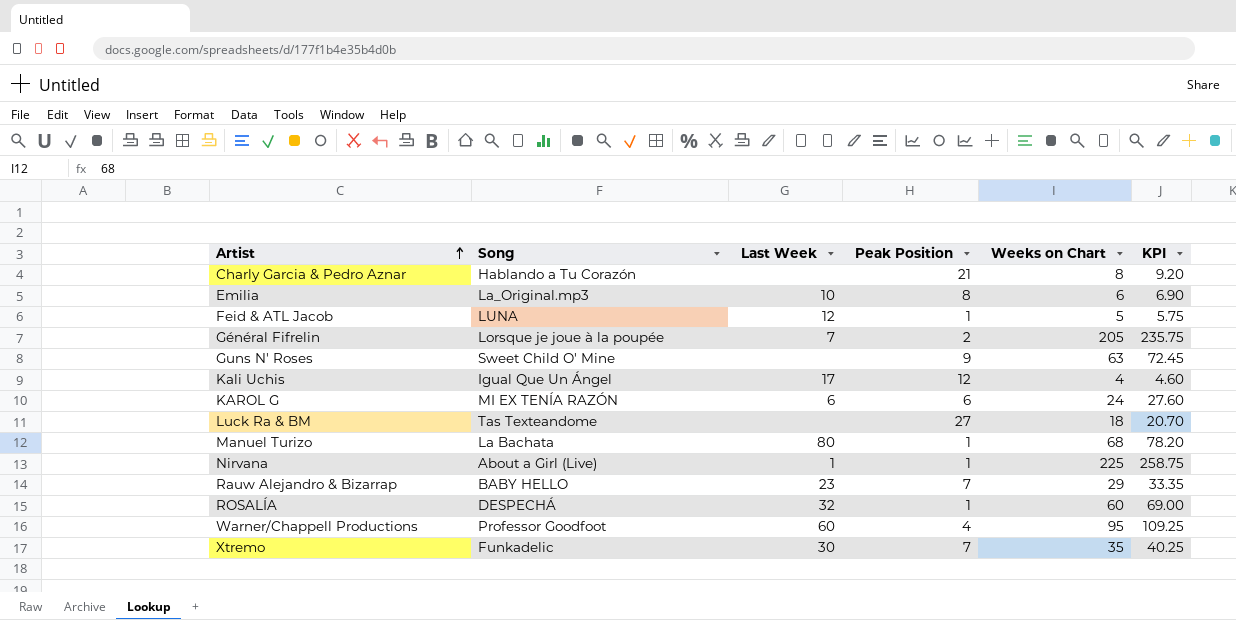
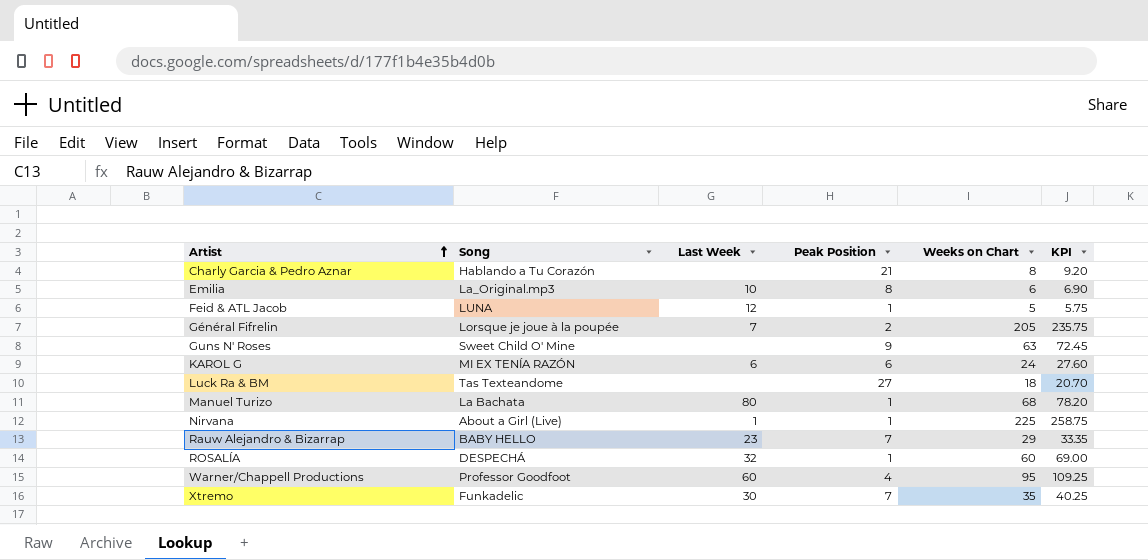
row Kali Uchis: Igual Que Un Ángel | 17 | 12 | 4 | 4.60 -> none

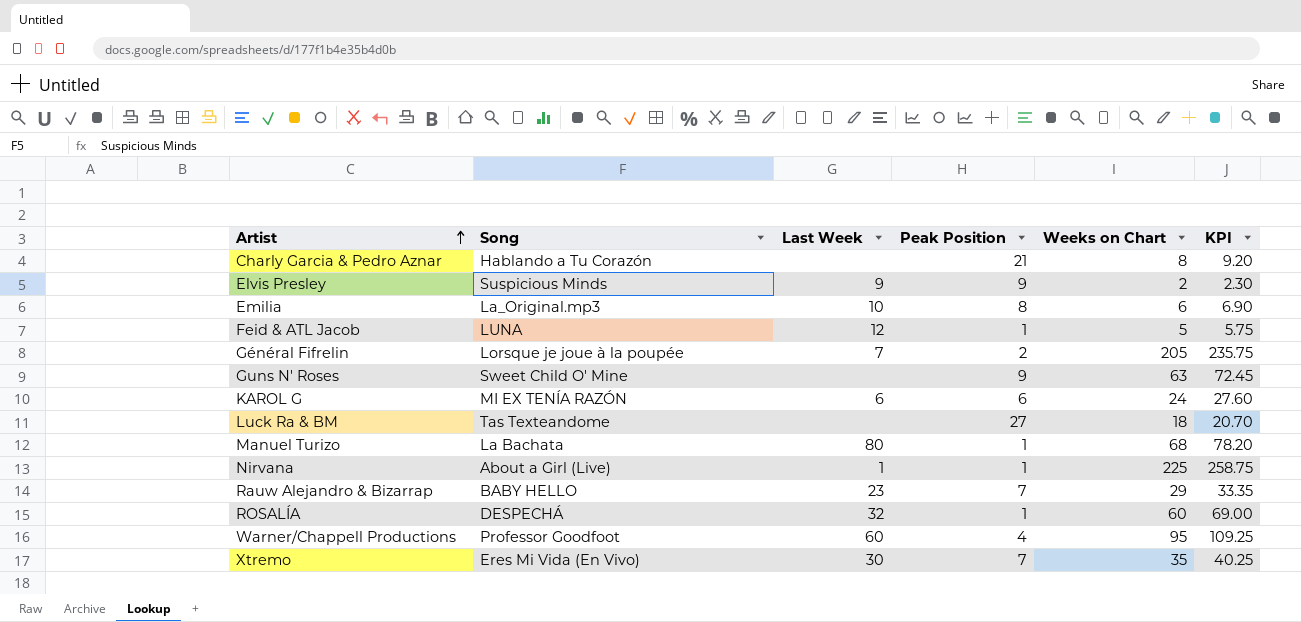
row Elvis Presley: none -> Suspicious Minds | 9 | 9 | 2 | 2.30
Xtremo | Song: Funkadelic -> Eres Mi Vida (En Vivo)

